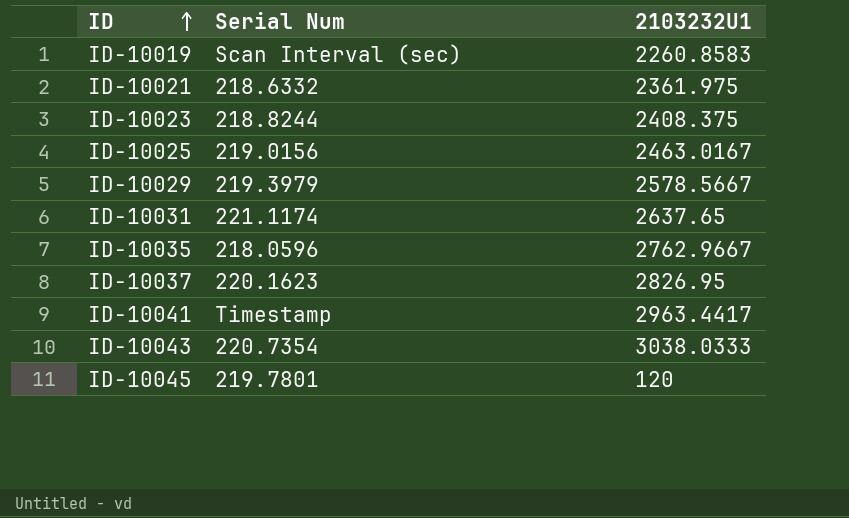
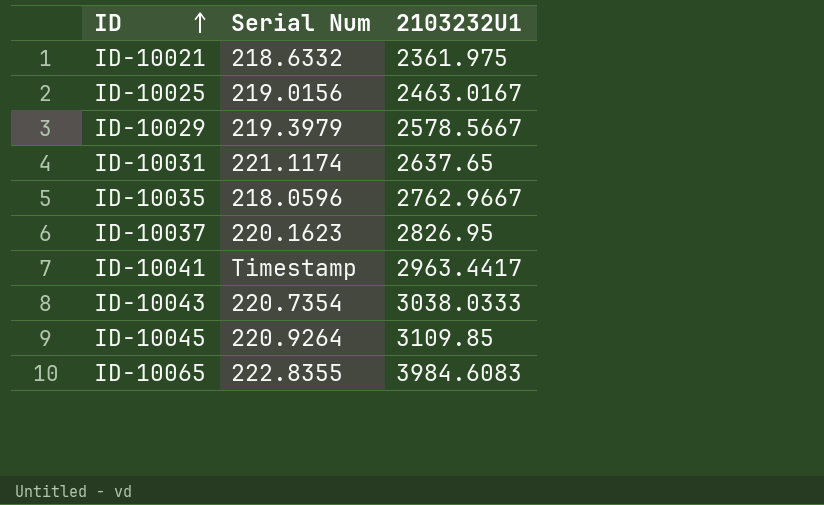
row ID-10019: Scan Interval (sec) | 2260.8583 -> none
row ID-10023: 218.8244 | 2408.375 -> none
ID-10045 | Serial Num: 219.7801 -> 220.9264
ID-10045 | 2103232U1: 120 -> 3109.85
row ID-10065: none -> 222.8355 | 3984.6083

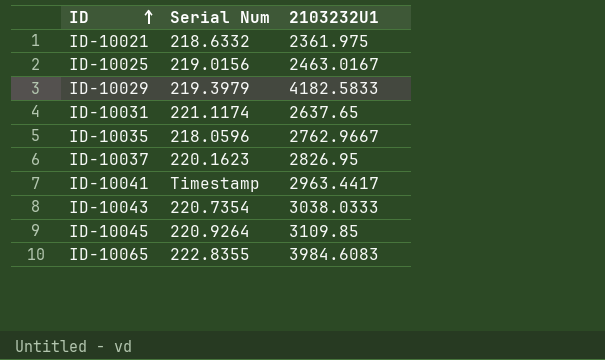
ID-10029 | 2103232U1: 2578.5667 -> 4182.5833

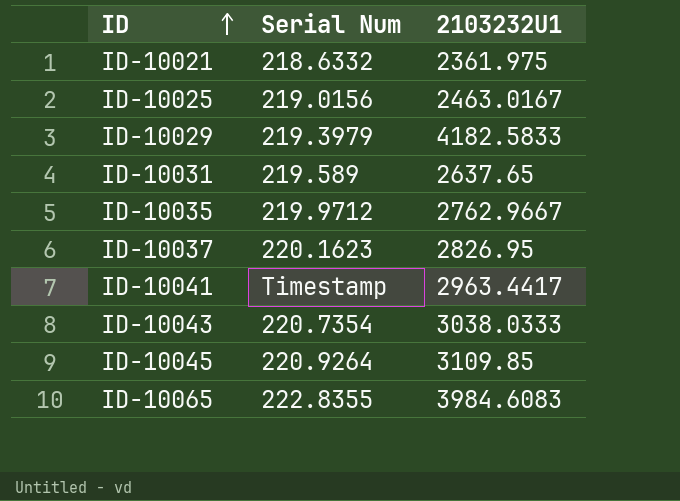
ID-10031 | Serial Num: 221.1174 -> 219.589
ID-10035 | Serial Num: 218.0596 -> 219.9712

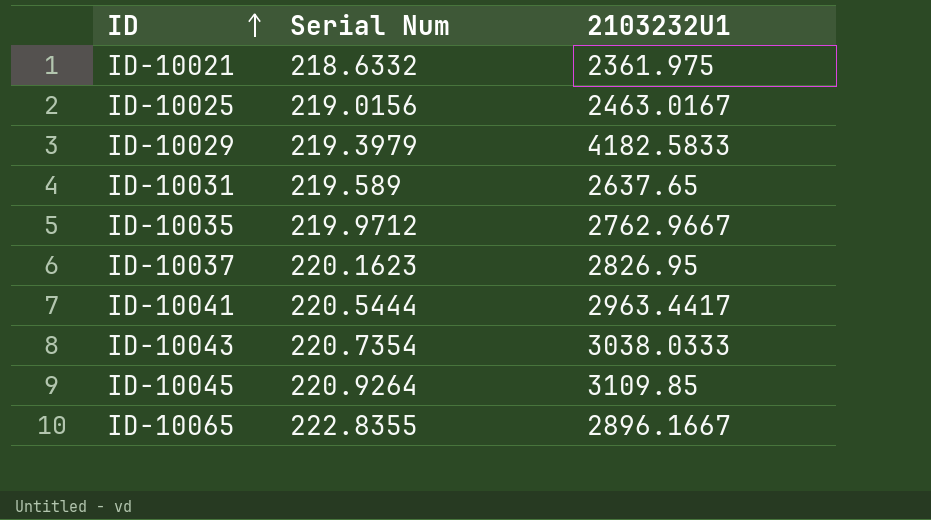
ID-10041 | Serial Num: Timestamp -> 220.5444
ID-10065 | 2103232U1: 3984.6083 -> 2896.1667

